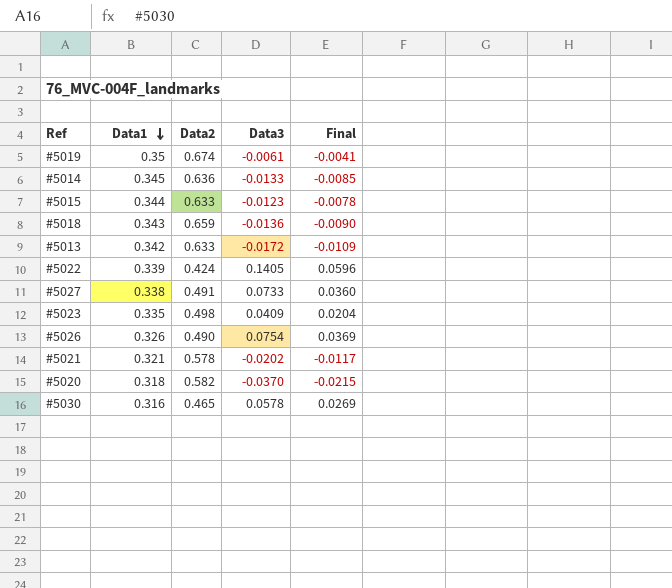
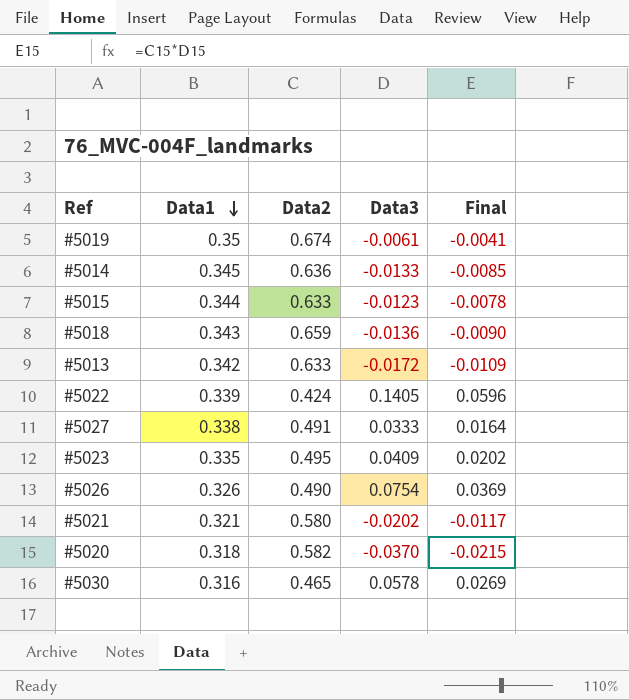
#5027 | Data3: 0.0733 -> 0.0333
#5027 | Final: 0.0360 -> 0.0164
#5023 | Data2: 0.498 -> 0.495
#5023 | Final: 0.0204 -> 0.0202
#5021 | Data2: 0.578 -> 0.580

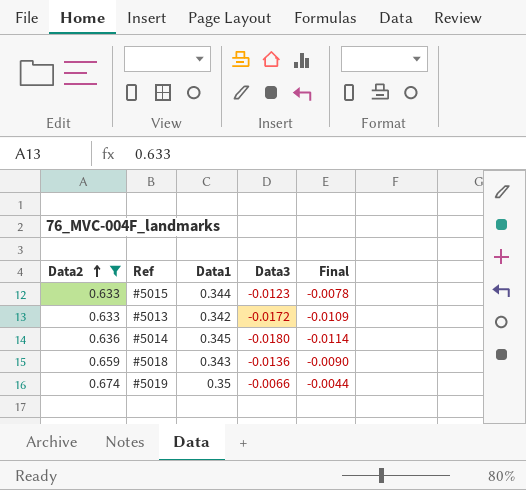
filter: none -> Data2 >= 0.633
row order: Data1 descending -> Data2 ascending
column Data2 | position: 3 -> 1
#5014 | Data3: -0.0133 -> -0.0180
#5014 | Final: -0.0085 -> -0.0114
#5019 | Data3: -0.0061 -> -0.0066
#5019 | Final: -0.0041 -> -0.0044

